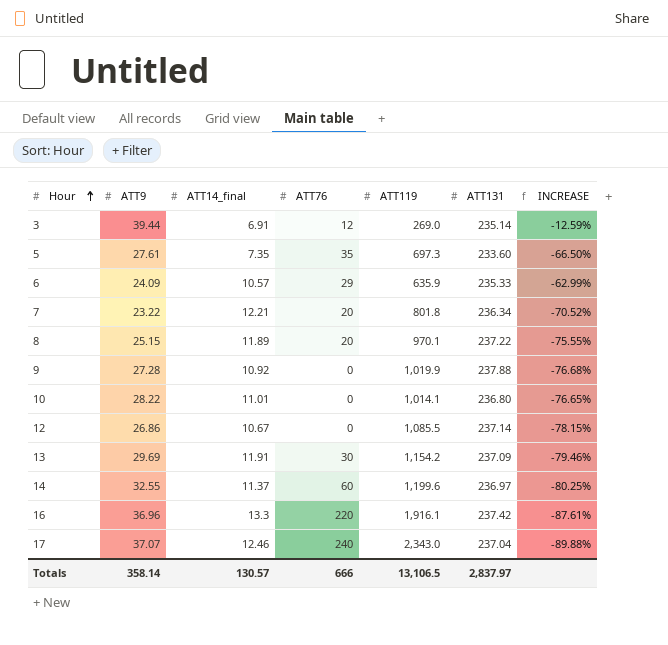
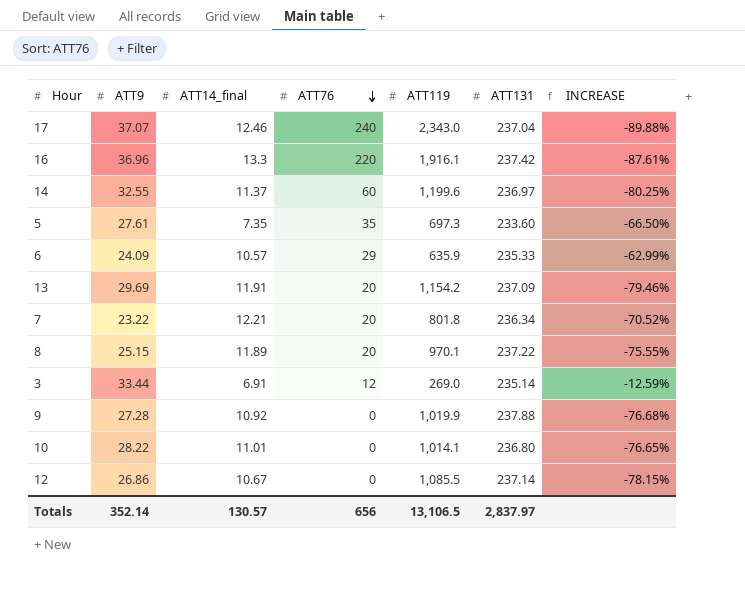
row order: Hour ascending -> ATT76 descending
13 | ATT76: 30 -> 20
3 | ATT9: 39.44 -> 33.44
Totals | ATT9: 358.14 -> 352.14
Totals | ATT76: 666 -> 656

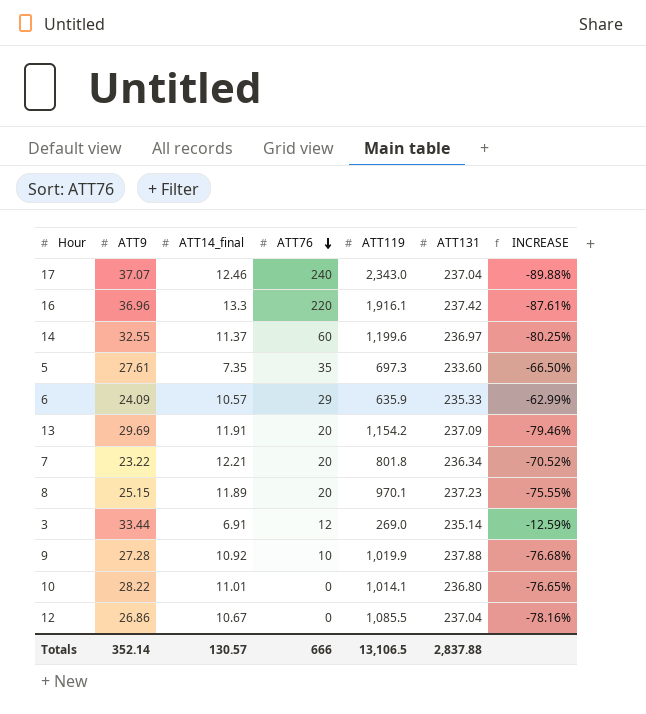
8 | ATT131: 237.22 -> 237.23
9 | ATT76: 0 -> 10
12 | ATT131: 237.14 -> 237.04
12 | INCREASE: -78.15% -> -78.16%
Totals | ATT76: 656 -> 666
Totals | ATT131: 2,837.97 -> 2,837.88

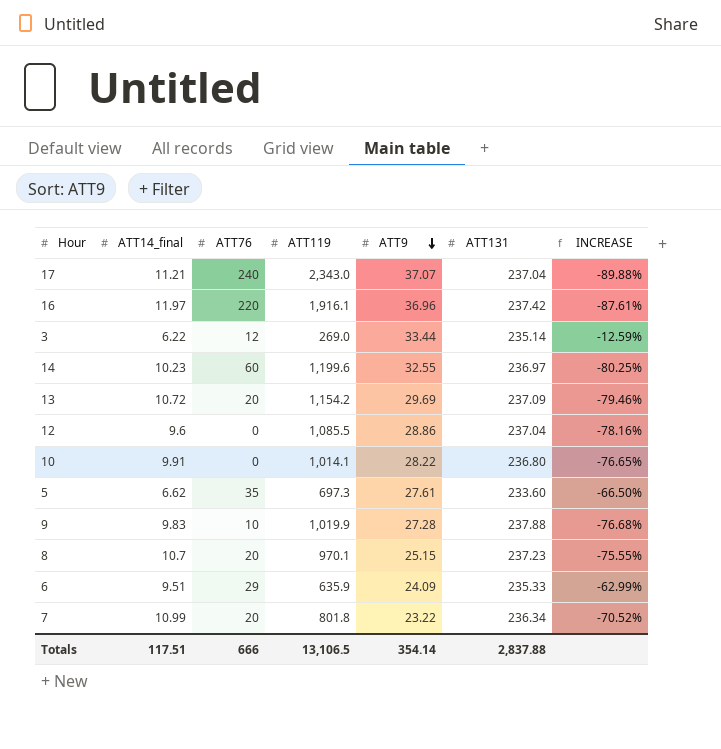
row order: ATT76 descending -> ATT9 descending
column ATT9 | position: 2 -> 5
17 | ATT14_final: 12.46 -> 11.21
16 | ATT14_final: 13.3 -> 11.97
3 | ATT14_final: 6.91 -> 6.22
14 | ATT14_final: 11.37 -> 10.23
13 | ATT14_final: 11.91 -> 10.72
12 | ATT14_final: 10.67 -> 9.6
12 | ATT9: 26.86 -> 28.86
10 | ATT14_final: 11.01 -> 9.91
5 | ATT14_final: 7.35 -> 6.62
9 | ATT14_final: 10.92 -> 9.83
8 | ATT14_final: 11.89 -> 10.7
6 | ATT14_final: 10.57 -> 9.51
7 | ATT14_final: 12.21 -> 10.99
Totals | ATT14_final: 130.57 -> 117.51
Totals | ATT9: 352.14 -> 354.14

